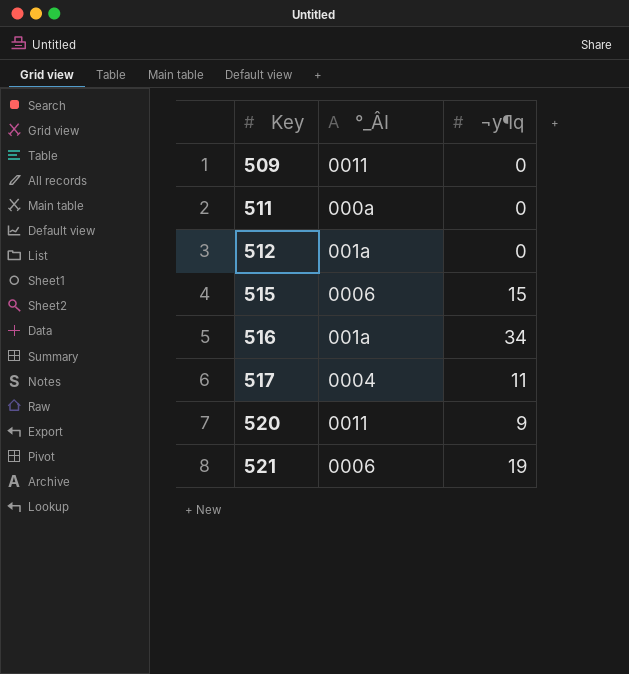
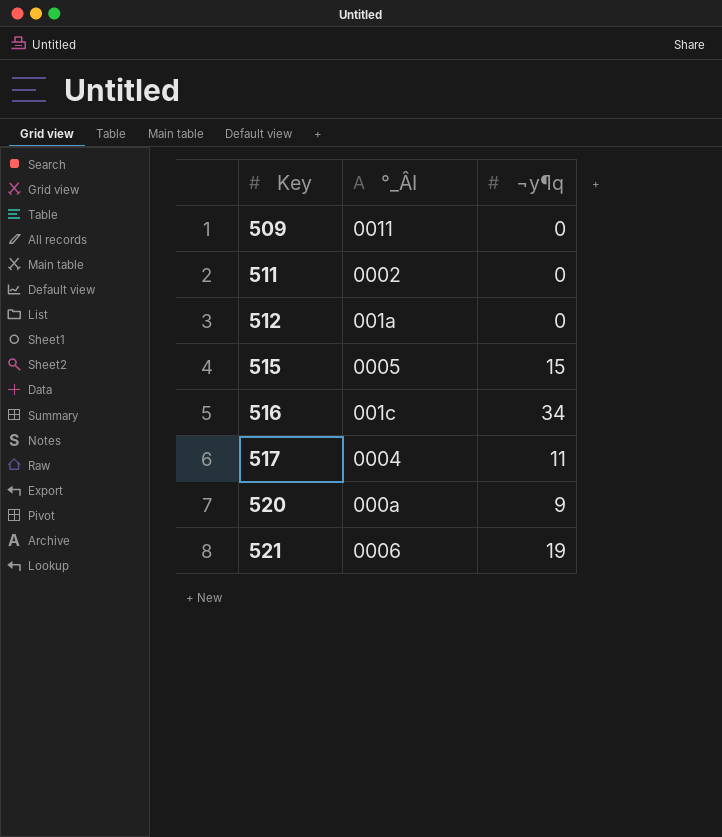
511 | °_ÂI: 000a -> 0002
515 | °_ÂI: 0006 -> 0005
516 | °_ÂI: 001a -> 001c
520 | °_ÂI: 0011 -> 000a

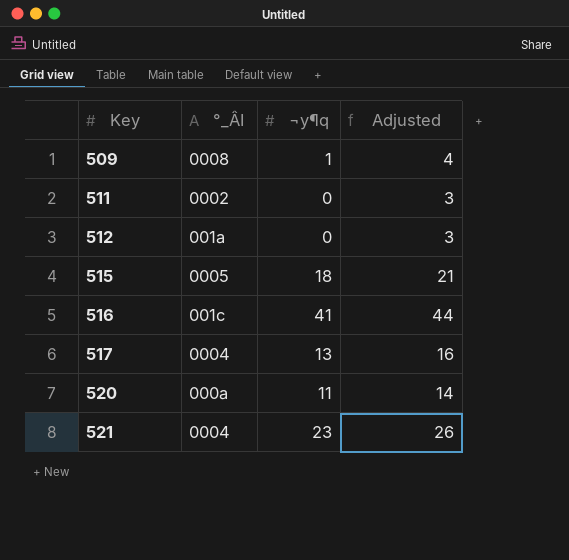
column Adjusted | formula: none -> [¬y¶q] + 3
509 | °_ÂI: 0011 -> 0008
509 | ¬y¶q: 0 -> 1
515 | ¬y¶q: 15 -> 18
516 | ¬y¶q: 34 -> 41
517 | ¬y¶q: 11 -> 13
520 | ¬y¶q: 9 -> 11
521 | °_ÂI: 0006 -> 0004
521 | ¬y¶q: 19 -> 23

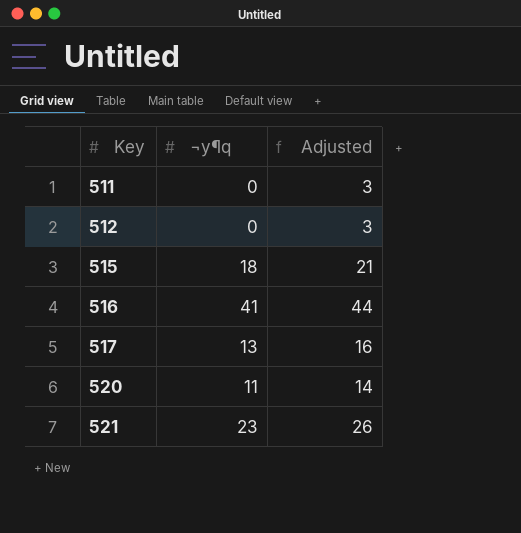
column °_ÂI | position: 2 -> none
row 509: 0008 | 1 | 4 -> none

